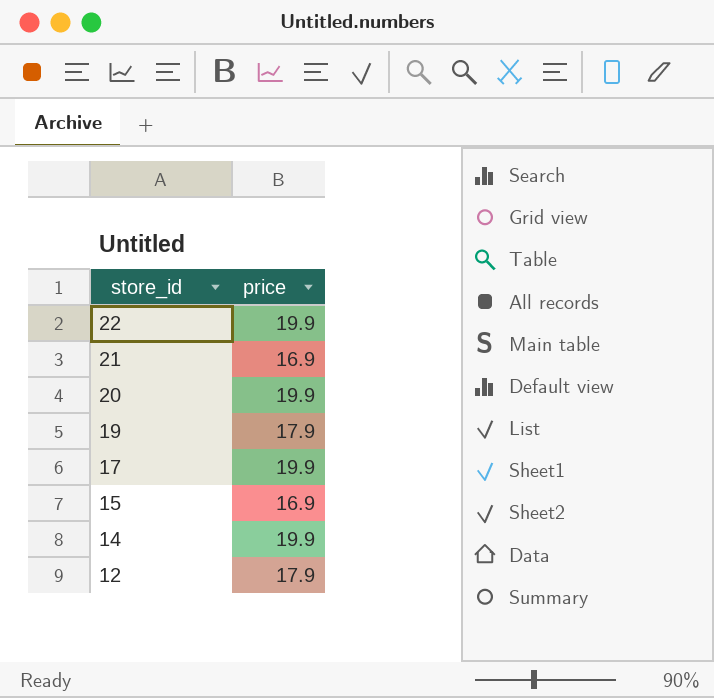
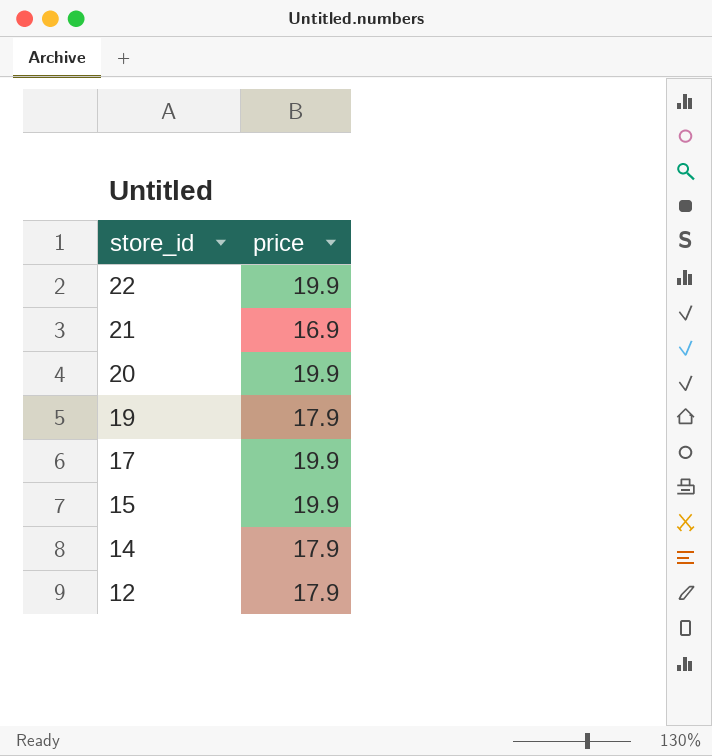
15 | price: 16.9 -> 19.9
14 | price: 19.9 -> 17.9

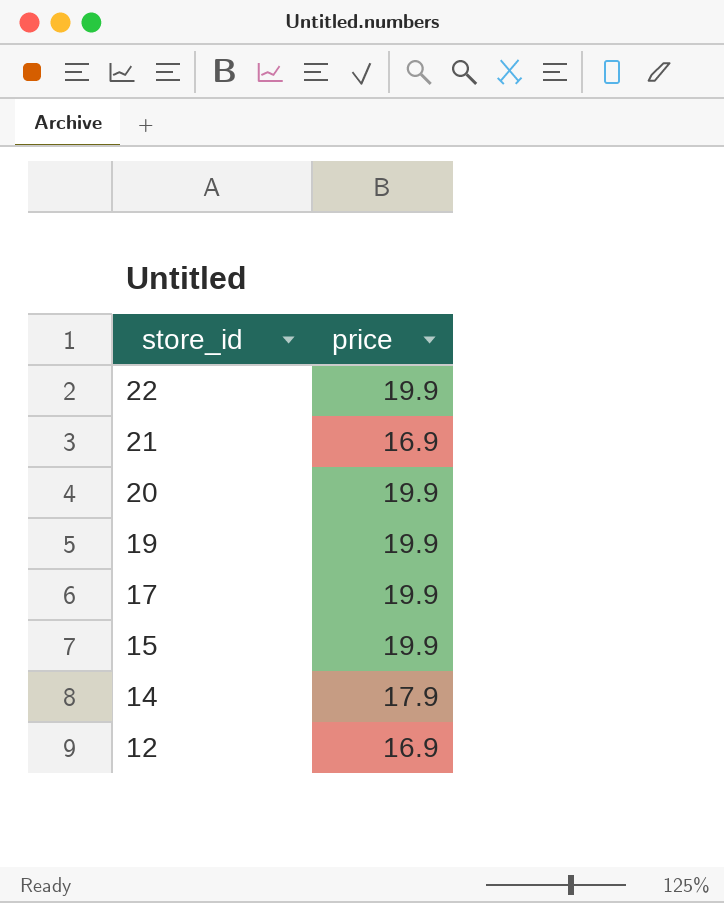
19 | price: 17.9 -> 19.9
12 | price: 17.9 -> 16.9

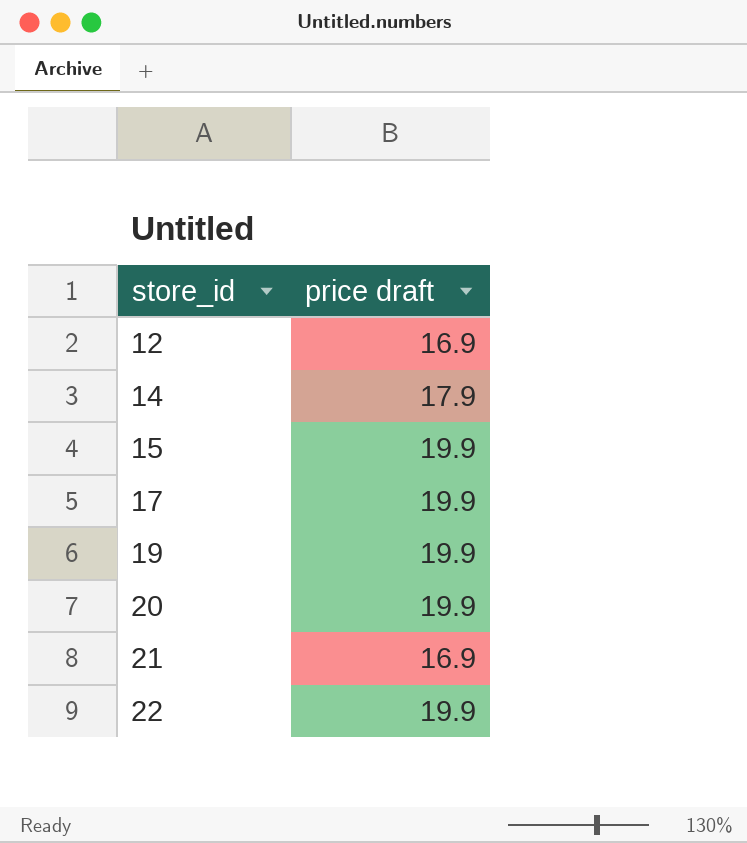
row order: store_id descending -> store_id ascending
column name: price -> price draft

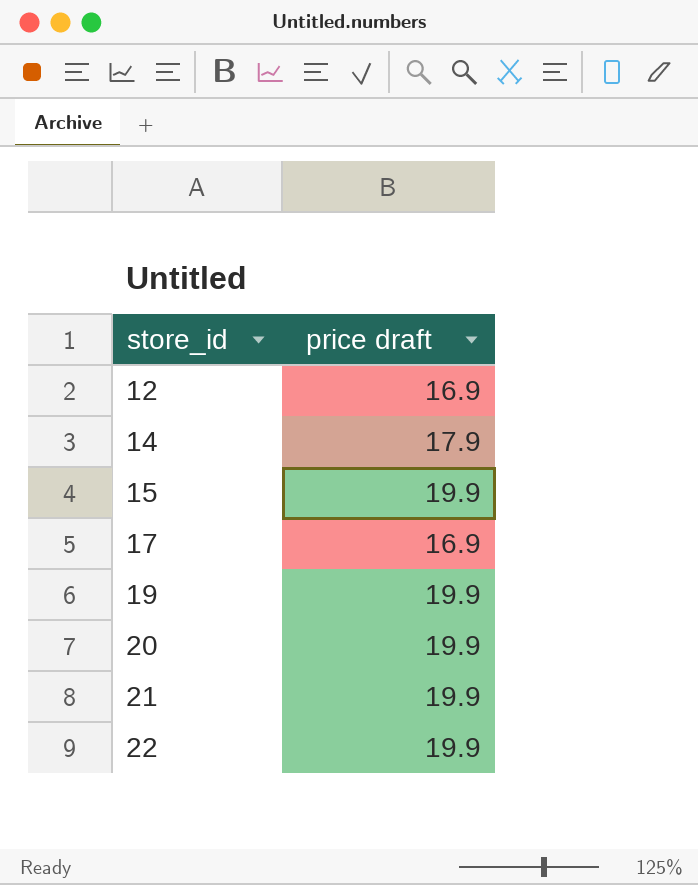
17 | price draft: 19.9 -> 16.9
21 | price draft: 16.9 -> 19.9

